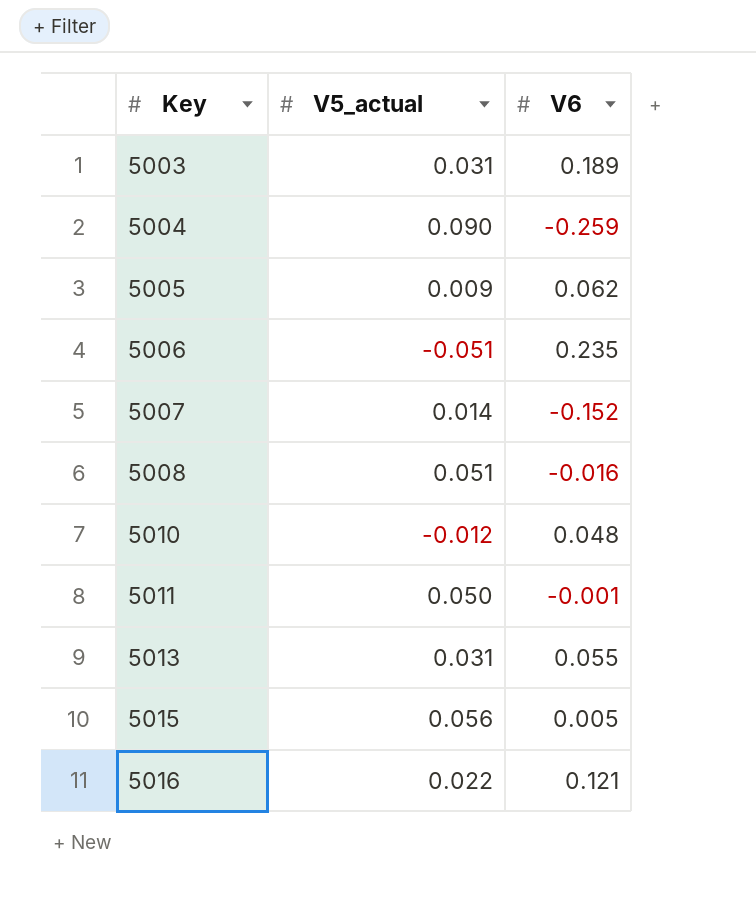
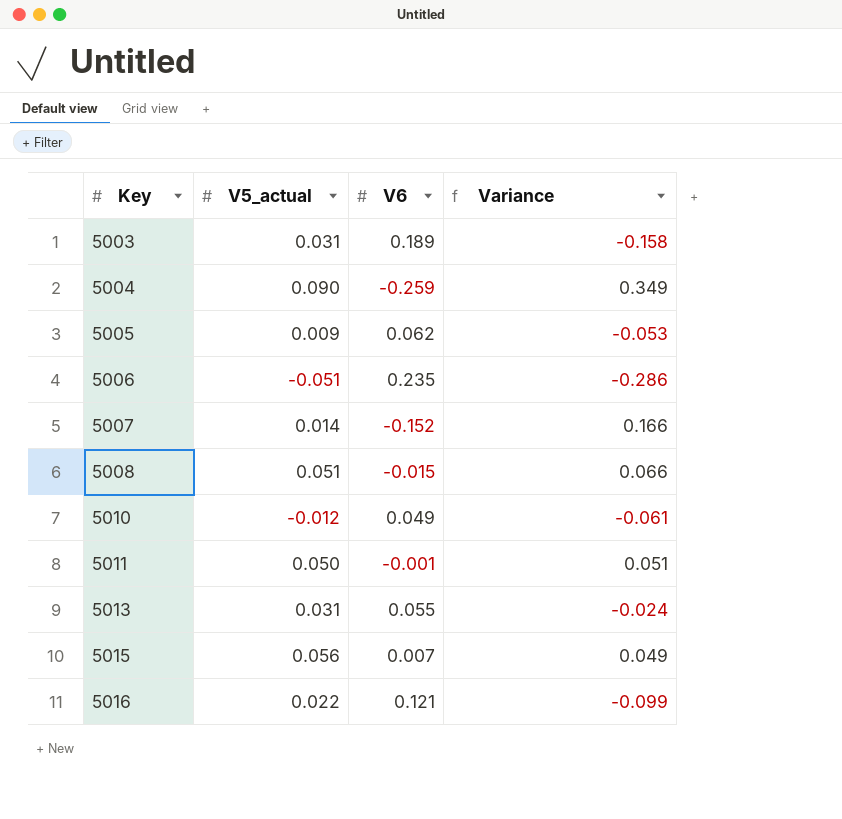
column Variance | formula: none -> [V5_actual] - [V6]
5008 | V6: -0.016 -> -0.015
5010 | V6: 0.048 -> 0.049
5015 | V6: 0.005 -> 0.007

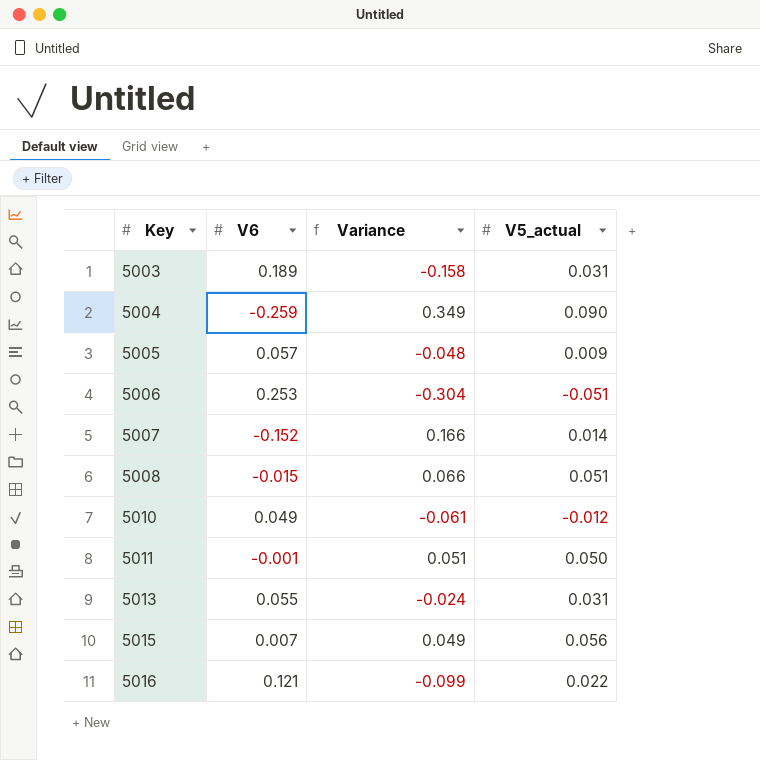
column V5_actual | position: 2 -> 4
5005 | V6: 0.062 -> 0.057
5005 | Variance: -0.053 -> -0.048
5006 | V6: 0.235 -> 0.253
5006 | Variance: -0.286 -> -0.304

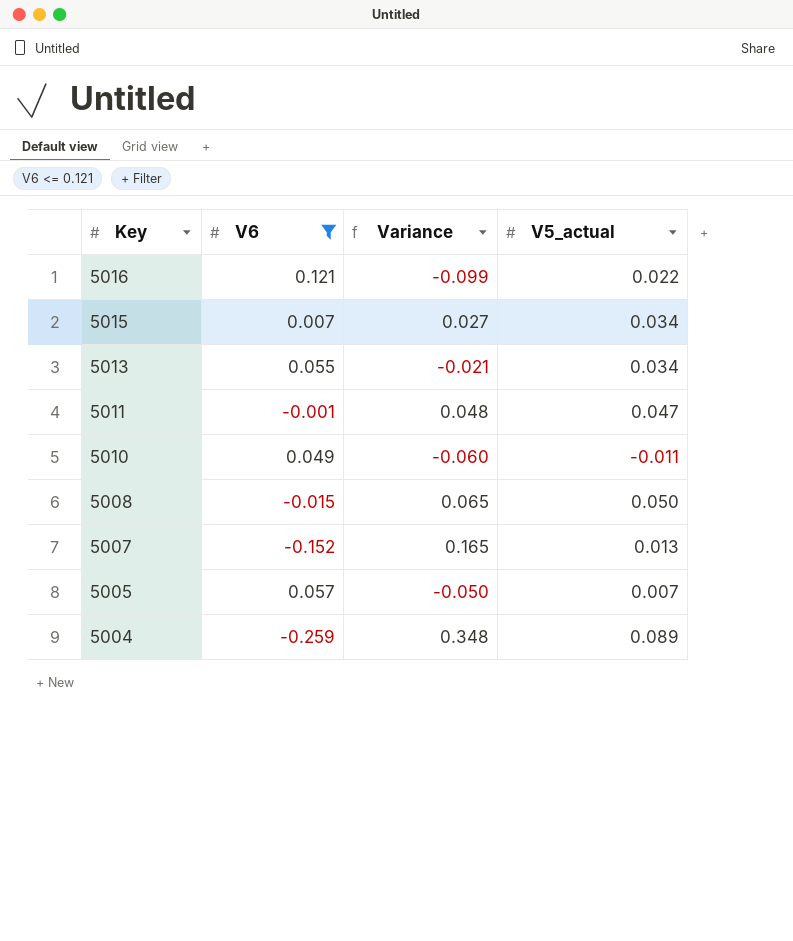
filter: none -> V6 <= 0.121
row order: Key ascending -> Key descending
5015 | Variance: 0.049 -> 0.027
5015 | V5_actual: 0.056 -> 0.034
5013 | Variance: -0.024 -> -0.021
5013 | V5_actual: 0.031 -> 0.034
5011 | Variance: 0.051 -> 0.048
5011 | V5_actual: 0.050 -> 0.047
5010 | Variance: -0.061 -> -0.060
5010 | V5_actual: -0.012 -> -0.011
5008 | Variance: 0.066 -> 0.065
5008 | V5_actual: 0.051 -> 0.050
5007 | Variance: 0.166 -> 0.165
5007 | V5_actual: 0.014 -> 0.013
5005 | Variance: -0.048 -> -0.050
5005 | V5_actual: 0.009 -> 0.007
5004 | Variance: 0.349 -> 0.348
5004 | V5_actual: 0.090 -> 0.089

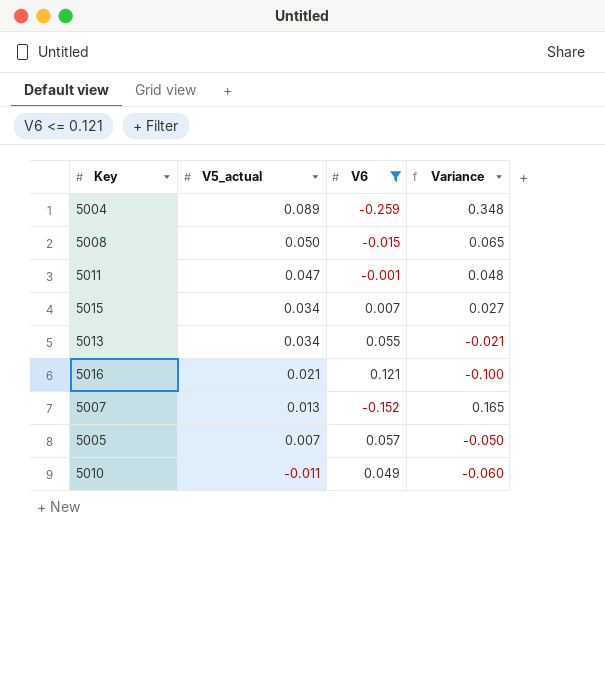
row order: Key descending -> V5_actual descending
column V5_actual | position: 4 -> 2
5016 | V5_actual: 0.022 -> 0.021
5016 | Variance: -0.099 -> -0.100

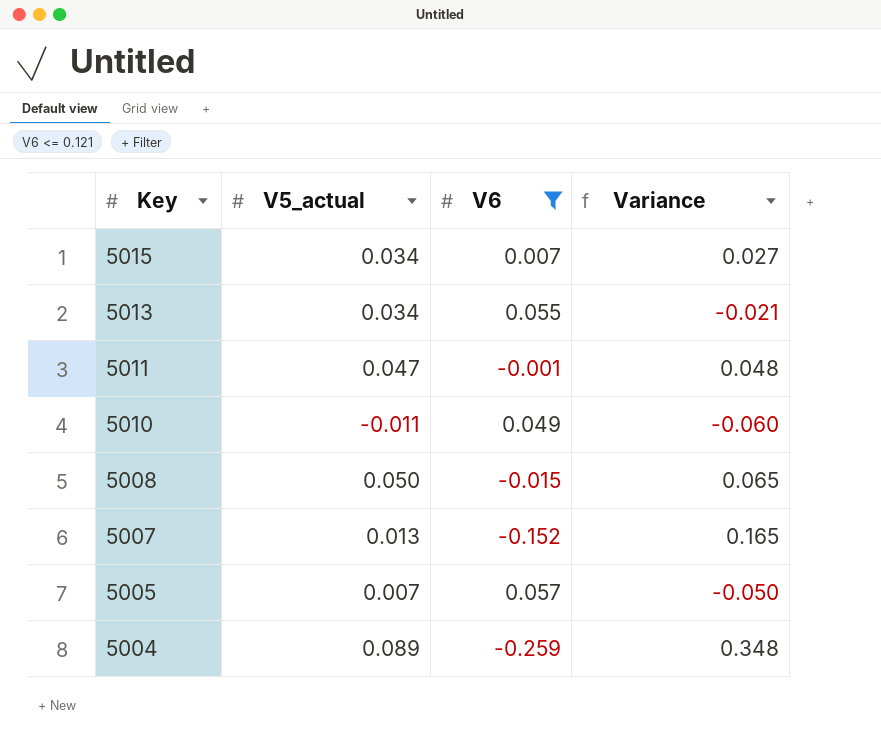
row order: V5_actual descending -> Key descending
row 5016: 0.021 | 0.121 | -0.100 -> none

